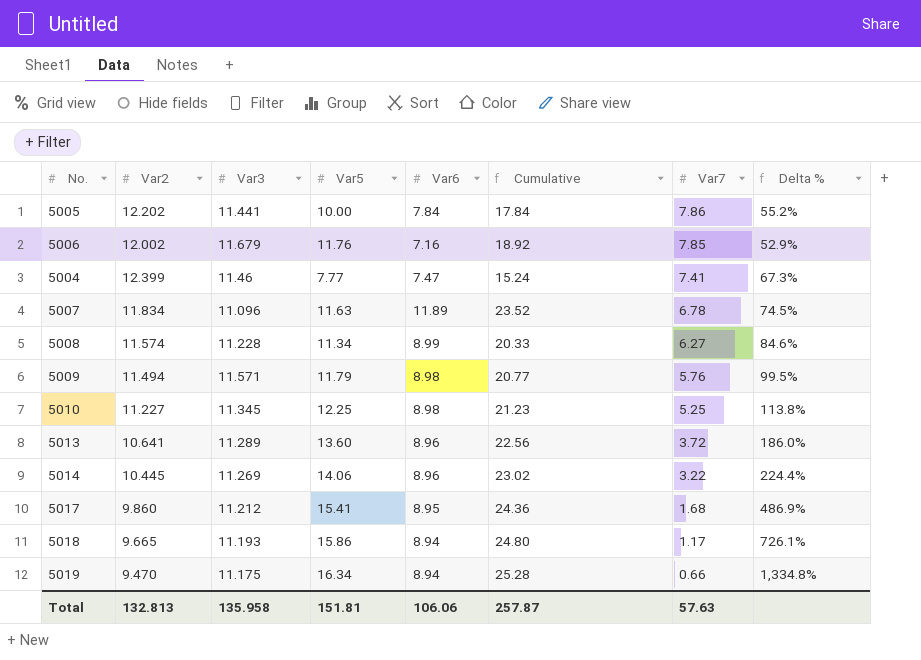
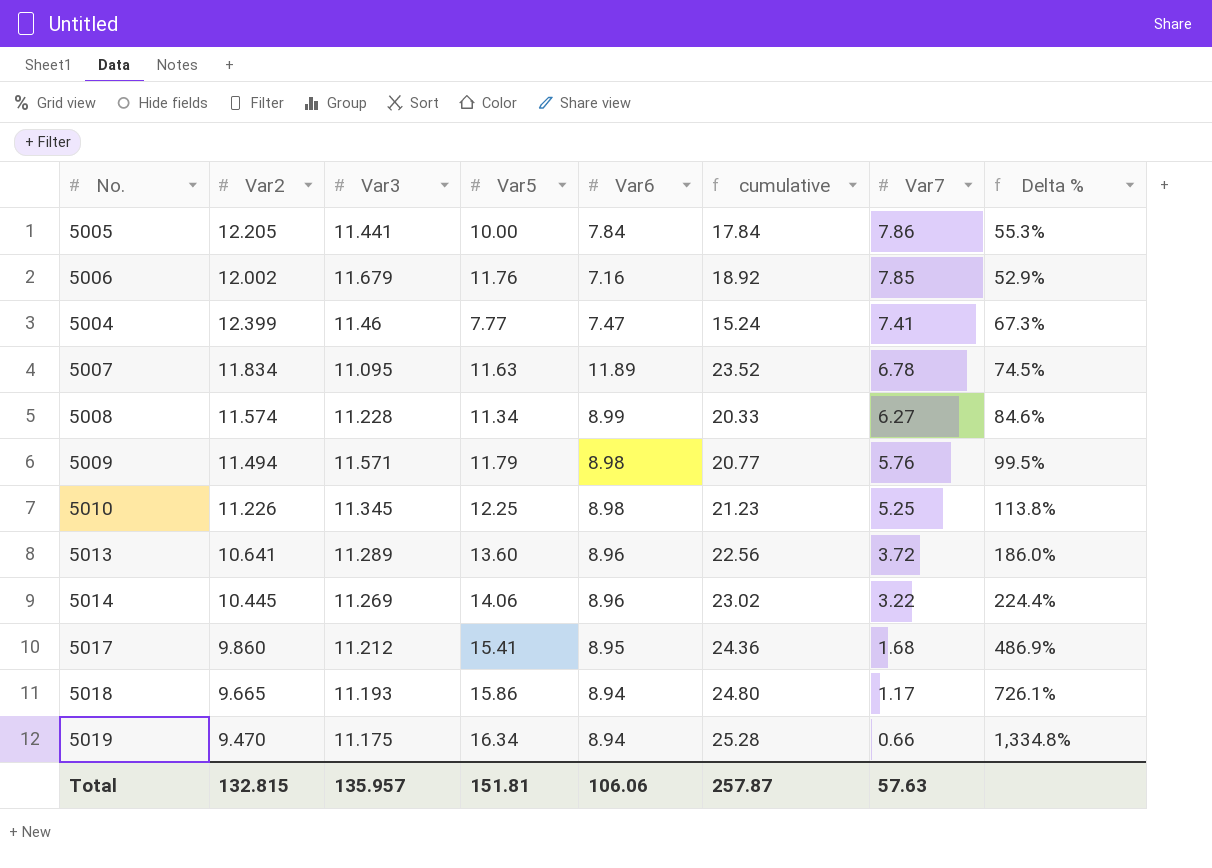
column name: Cumulative -> cumulative
5005 | Var2: 12.202 -> 12.205
5005 | Delta %: 55.2% -> 55.3%
5007 | Var3: 11.096 -> 11.095
5010 | Var2: 11.227 -> 11.226
Total | Var2: 132.813 -> 132.815
Total | Var3: 135.958 -> 135.957

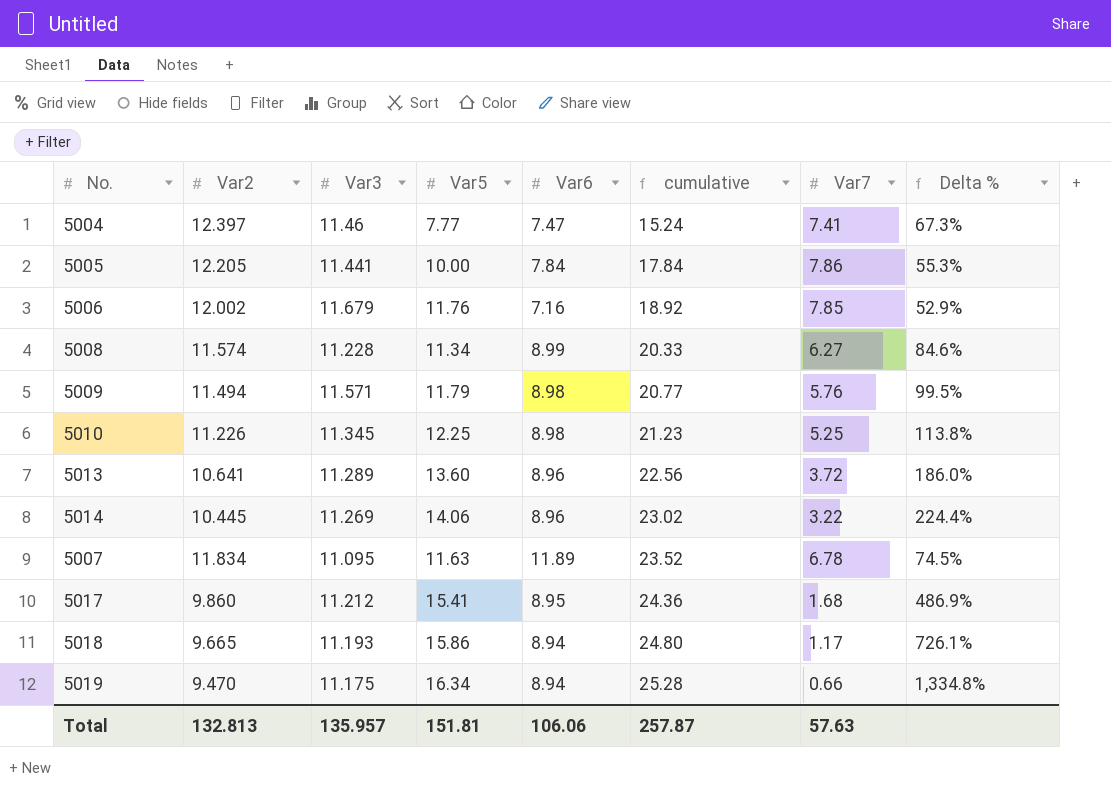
row order: Var7 descending -> cumulative ascending
5004 | Var2: 12.399 -> 12.397
Total | Var2: 132.815 -> 132.813

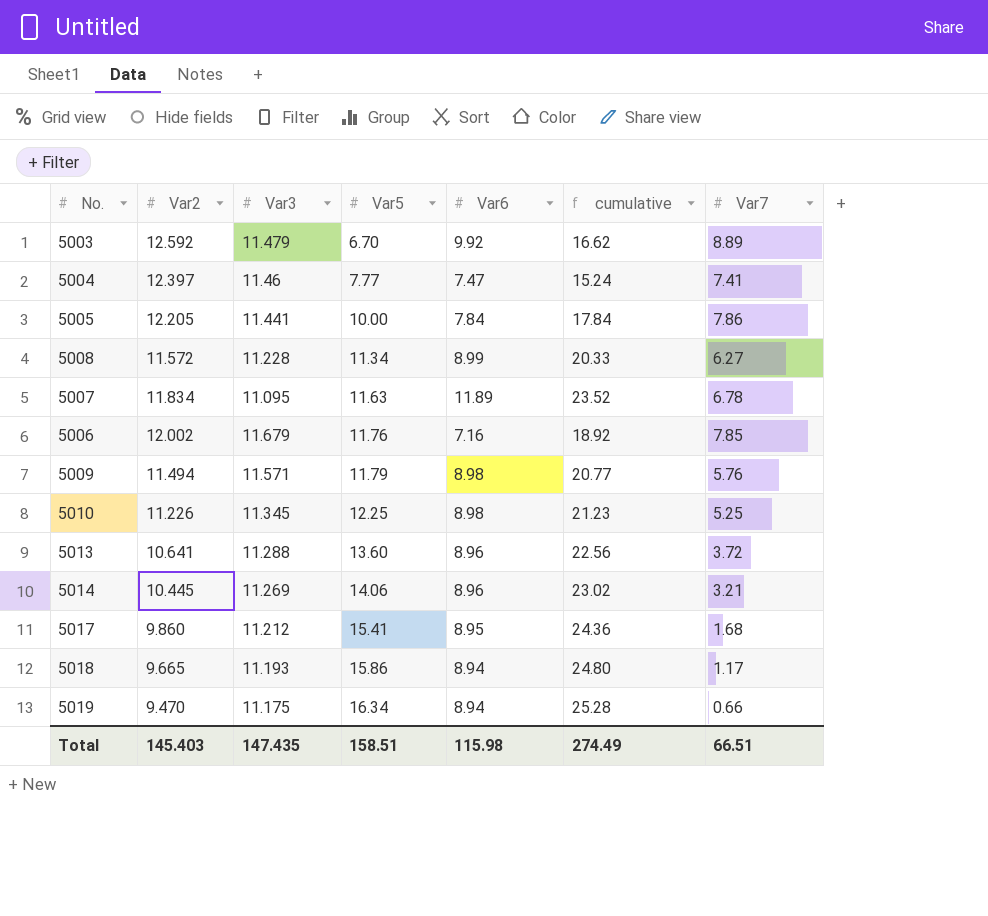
row order: cumulative ascending -> Var5 ascending
column Delta % | formula: ([Var2] - [Var7]) / [Var7] -> none
row 5003: none -> 12.592 | 11.479 | 6.70 | 9.92 | 16.62 | 8.89
5008 | Var2: 11.574 -> 11.572
5013 | Var3: 11.289 -> 11.288
5014 | Var7: 3.22 -> 3.21
Total | Var2: 132.813 -> 145.403
Total | Var3: 135.957 -> 147.435
Total | Var5: 151.81 -> 158.51
Total | Var6: 106.06 -> 115.98
Total | cumulative: 257.87 -> 274.49
Total | Var7: 57.63 -> 66.51

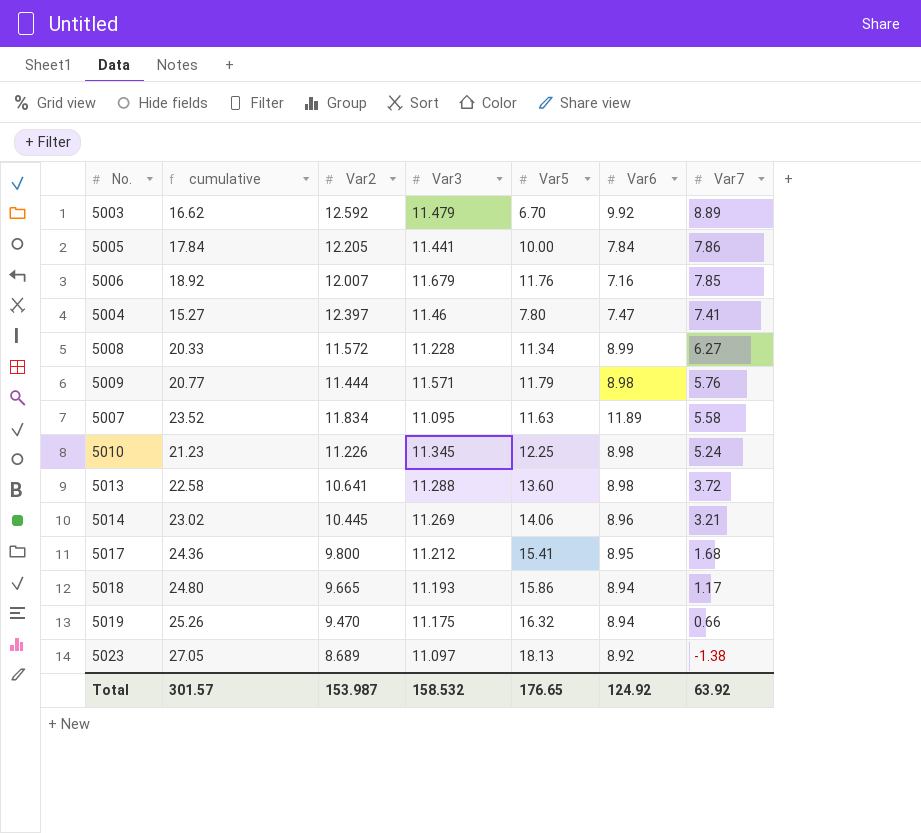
row order: Var5 ascending -> Var7 descending
column cumulative | position: 6 -> 2
5006 | Var2: 12.002 -> 12.007
5004 | cumulative: 15.24 -> 15.27
5004 | Var5: 7.77 -> 7.80
5009 | Var2: 11.494 -> 11.444
5007 | Var7: 6.78 -> 5.58
5010 | Var7: 5.25 -> 5.24
5013 | cumulative: 22.56 -> 22.58
5013 | Var6: 8.96 -> 8.98
5017 | Var2: 9.860 -> 9.800
5019 | cumulative: 25.28 -> 25.26
5019 | Var5: 16.34 -> 16.32
row 5023: none -> 27.05 | 8.689 | 11.097 | 18.13 | 8.92 | -1.38
Total | cumulative: 274.49 -> 301.57
Total | Var2: 145.403 -> 153.987
Total | Var3: 147.435 -> 158.532
Total | Var5: 158.51 -> 176.65
Total | Var6: 115.98 -> 124.92
Total | Var7: 66.51 -> 63.92

